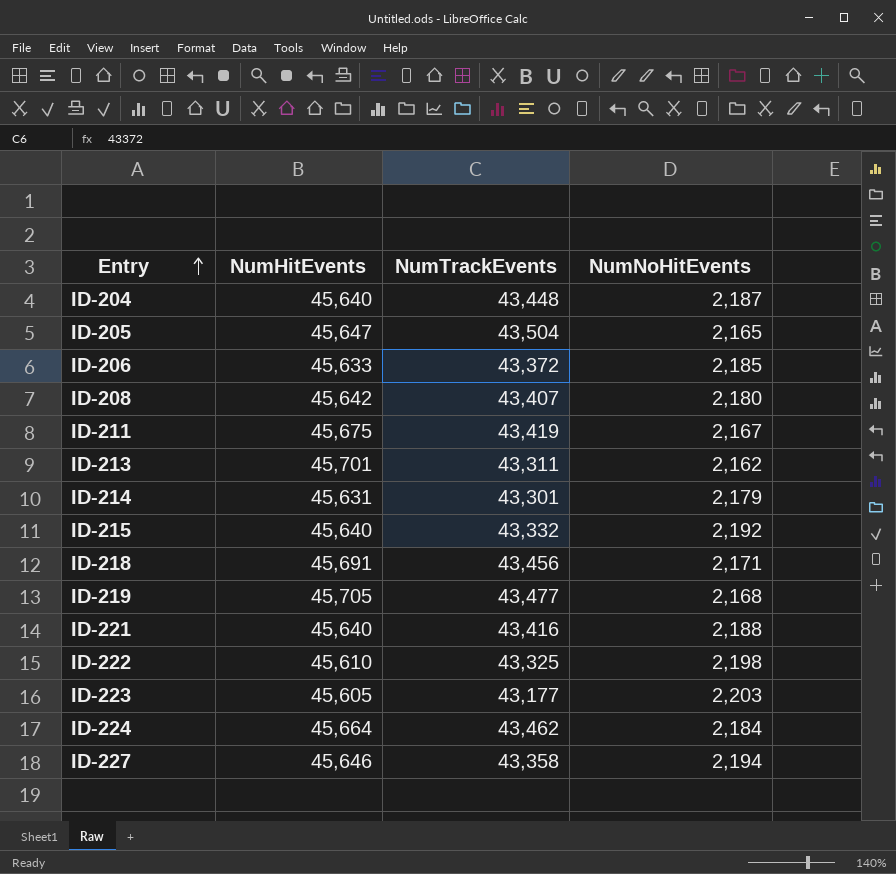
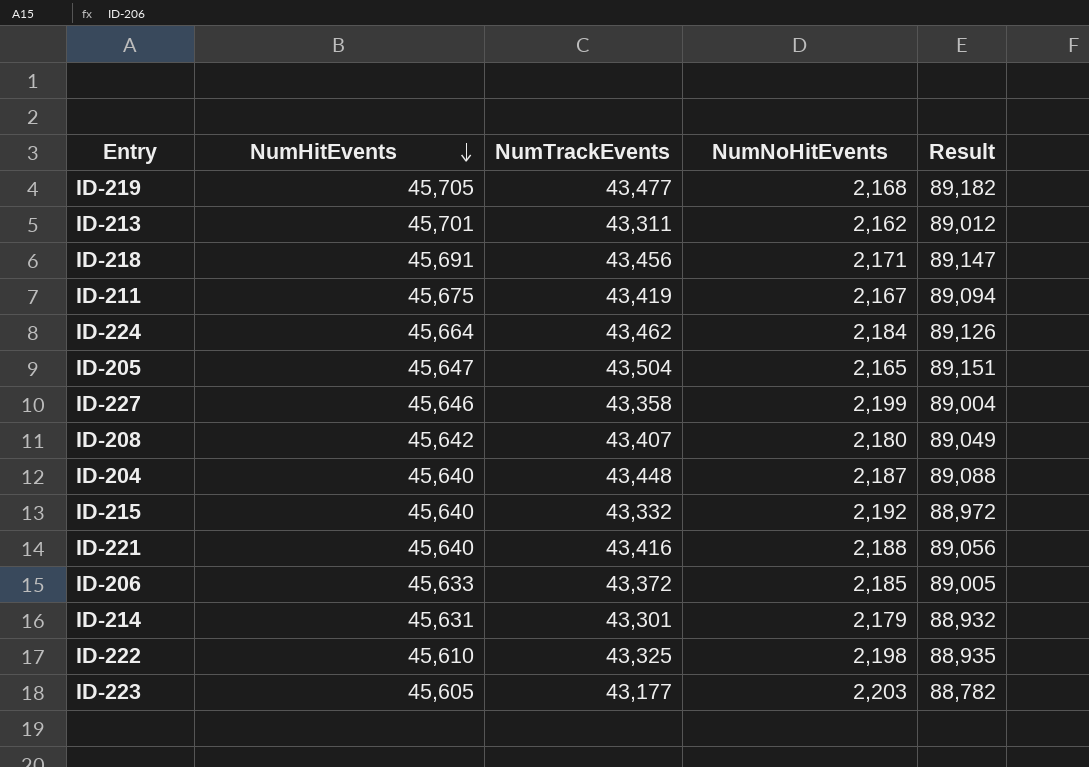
row order: Entry ascending -> NumHitEvents descending
column Result | formula: none -> [NumHitEvents] + [NumTrackEvents]
ID-227 | NumNoHitEvents: 2,194 -> 2,199

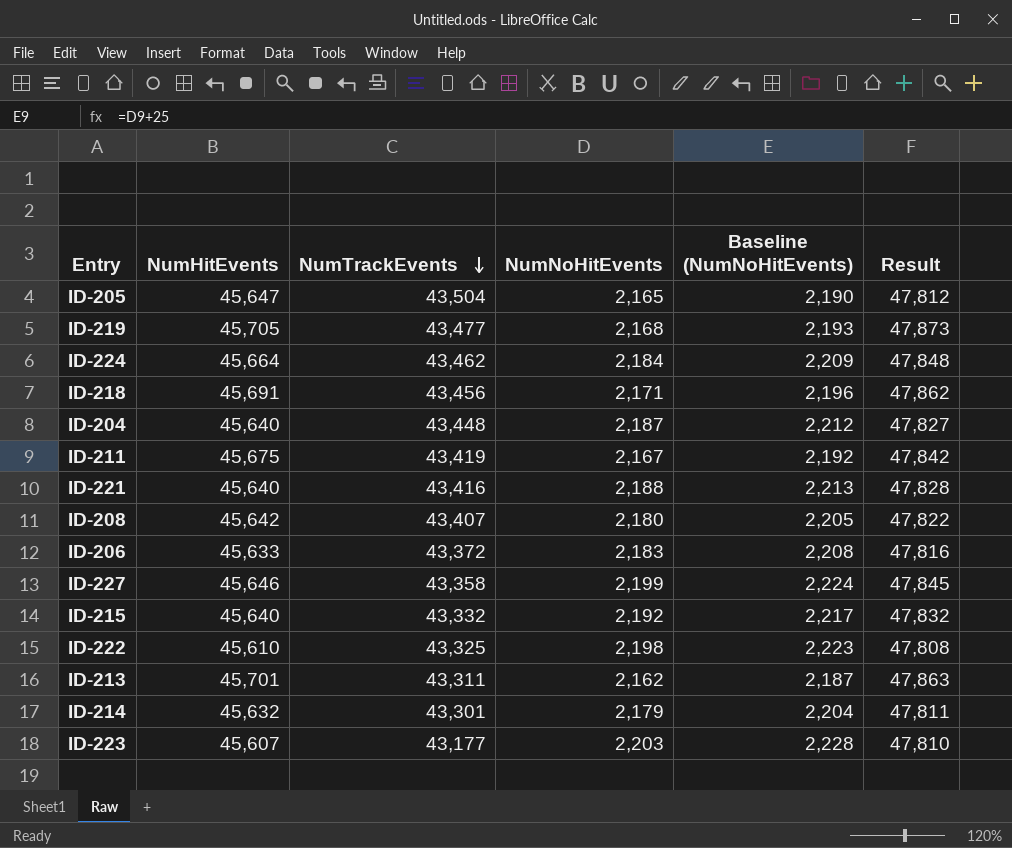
row order: NumHitEvents descending -> NumTrackEvents descending
column Baseline (NumNoHitEvents) | formula: none -> [NumNoHitEvents] + 25
column Result | formula: [NumHitEvents] + [NumTrackEvents] -> [NumHitEvents] + [NumNoHitEvents]
ID-206 | NumNoHitEvents: 2,185 -> 2,183
ID-214 | NumHitEvents: 45,631 -> 45,632
ID-223 | NumHitEvents: 45,605 -> 45,607

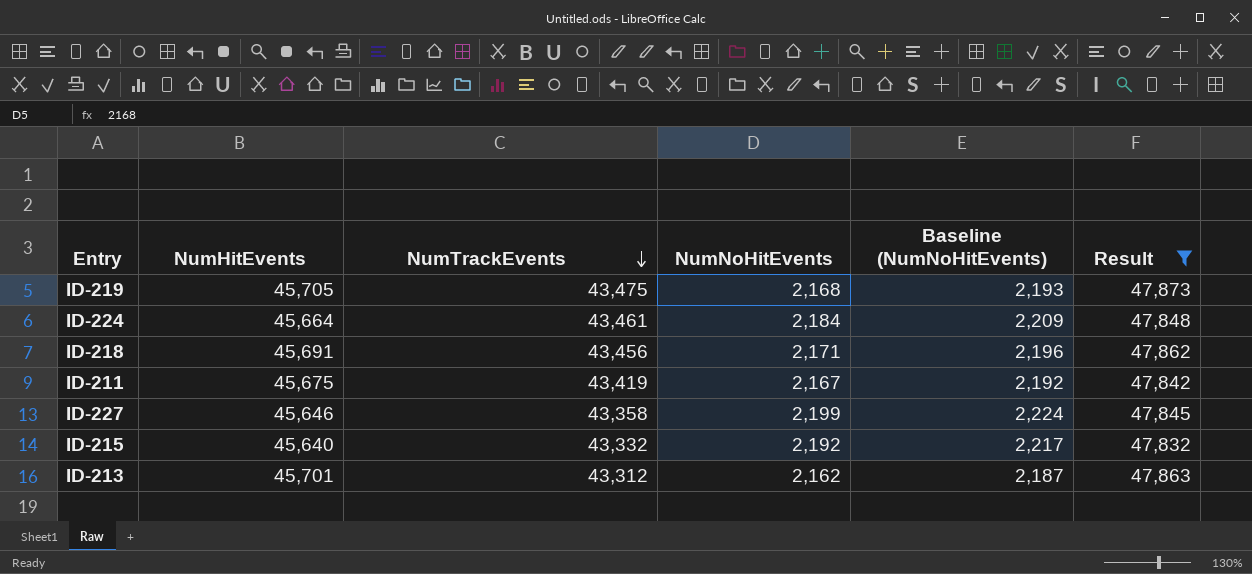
filter: none -> Result >= 47,832
ID-219 | NumTrackEvents: 43,477 -> 43,475
ID-224 | NumTrackEvents: 43,462 -> 43,461
ID-213 | NumTrackEvents: 43,311 -> 43,312

